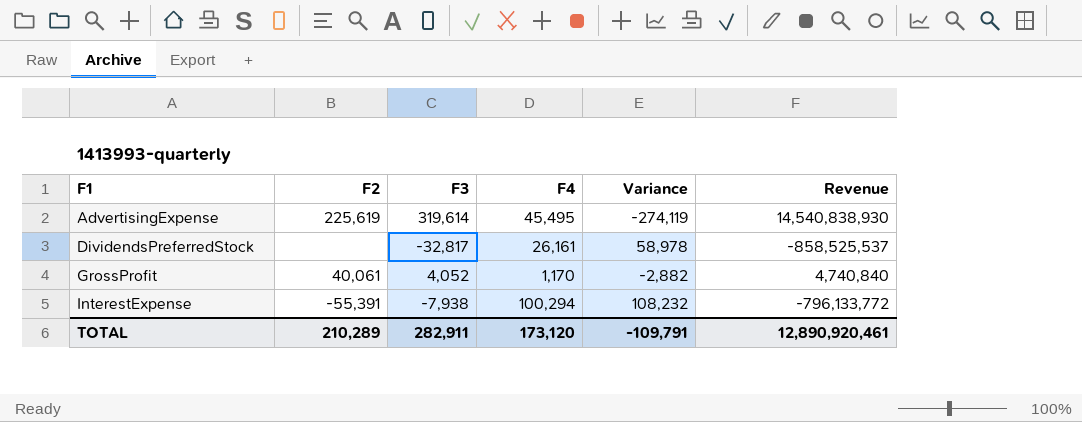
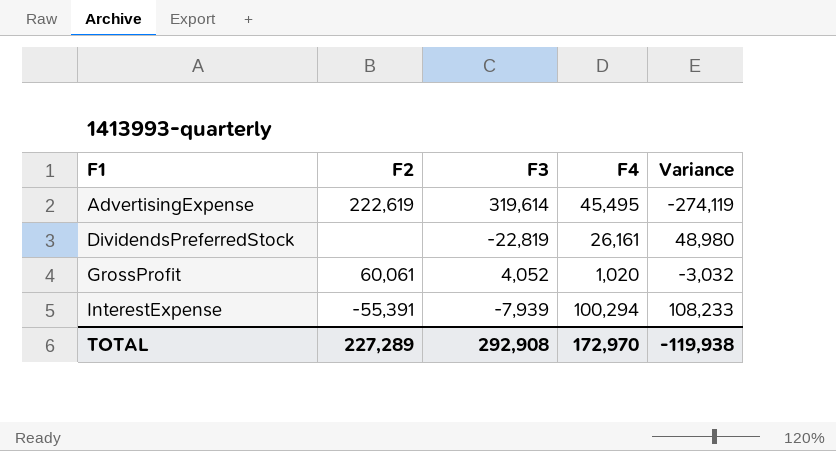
column Revenue | formula: [F3] * [F4] -> none
AdvertisingExpense | F2: 225,619 -> 222,619
DividendsPreferredStock | F3: -32,817 -> -22,819
DividendsPreferredStock | Variance: 58,978 -> 48,980
GrossProfit | F2: 40,061 -> 60,061
GrossProfit | F4: 1,170 -> 1,020
GrossProfit | Variance: -2,882 -> -3,032
InterestExpense | F3: -7,938 -> -7,939
InterestExpense | Variance: 108,232 -> 108,233
TOTAL | F2: 210,289 -> 227,289
TOTAL | F3: 282,911 -> 292,908
TOTAL | F4: 173,120 -> 172,970
TOTAL | Variance: -109,791 -> -119,938

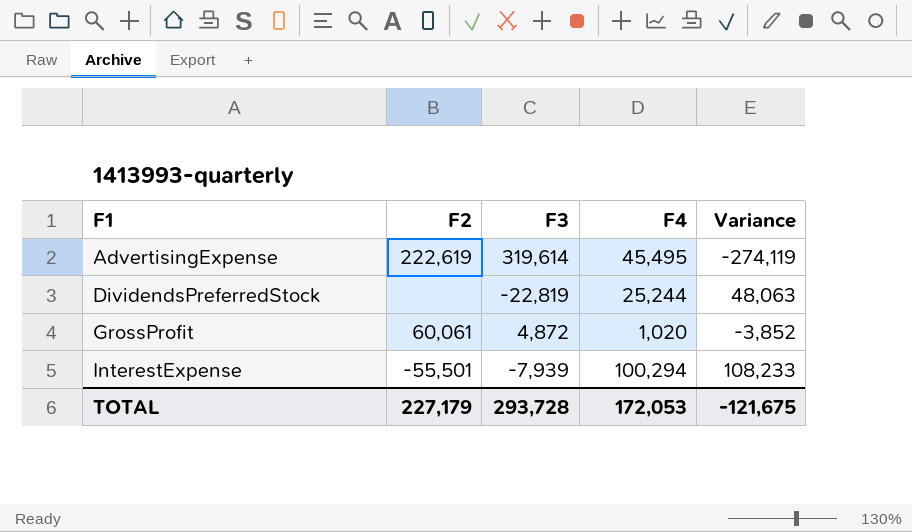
DividendsPreferredStock | F4: 26,161 -> 25,244
DividendsPreferredStock | Variance: 48,980 -> 48,063
GrossProfit | F3: 4,052 -> 4,872
GrossProfit | Variance: -3,032 -> -3,852
InterestExpense | F2: -55,391 -> -55,501
TOTAL | F2: 227,289 -> 227,179
TOTAL | F3: 292,908 -> 293,728
TOTAL | F4: 172,970 -> 172,053
TOTAL | Variance: -119,938 -> -121,675

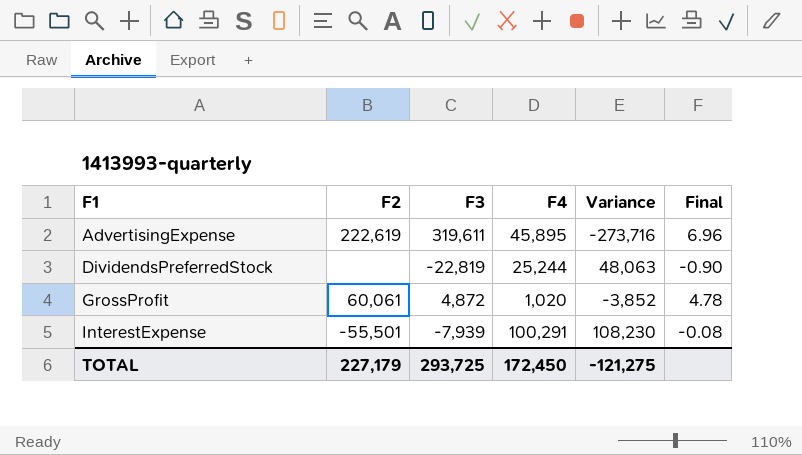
column Final | formula: none -> [F3] / [F4]
AdvertisingExpense | F3: 319,614 -> 319,611
AdvertisingExpense | F4: 45,495 -> 45,895
AdvertisingExpense | Variance: -274,119 -> -273,716
InterestExpense | F4: 100,294 -> 100,291
InterestExpense | Variance: 108,233 -> 108,230
TOTAL | F3: 293,728 -> 293,725
TOTAL | F4: 172,053 -> 172,450
TOTAL | Variance: -121,675 -> -121,275

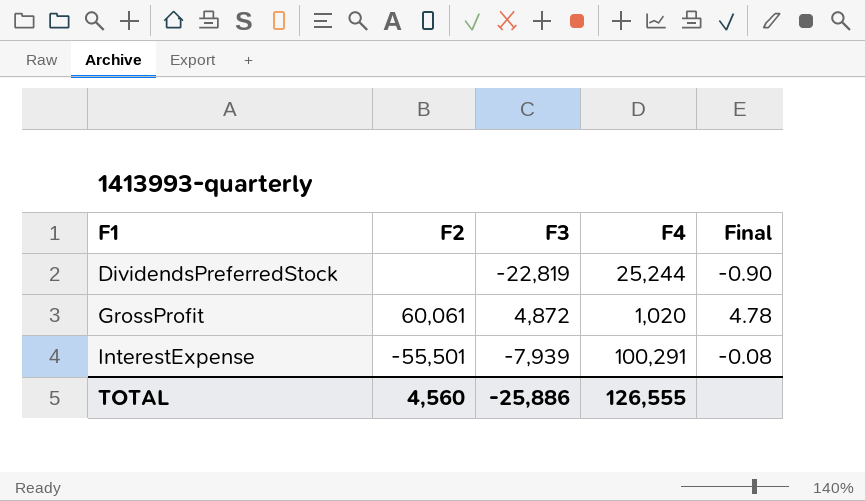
column Variance | formula: [F4] - [F3] -> none
row AdvertisingExpense: 222,619 | 319,611 | 45,895 | -273,716 | 6.96 -> none
TOTAL | F2: 227,179 -> 4,560
TOTAL | F3: 293,725 -> -25,886
TOTAL | F4: 172,450 -> 126,555

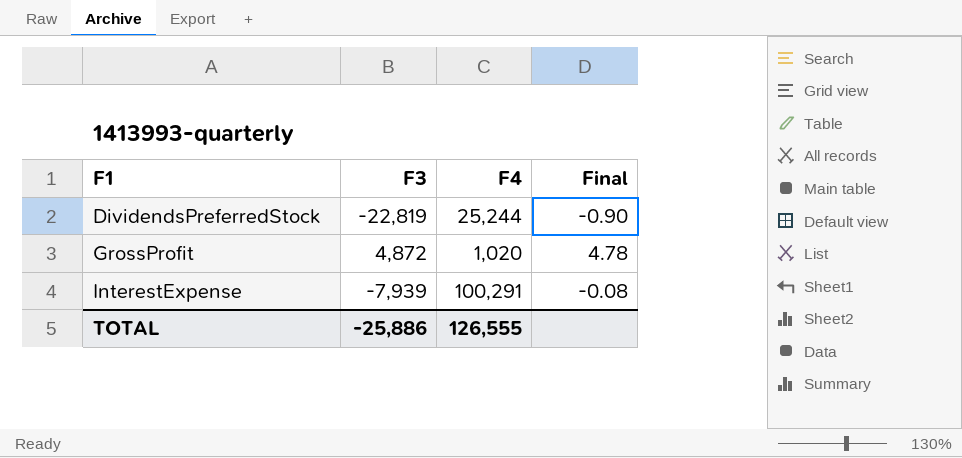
column F2 | position: 2 -> none

